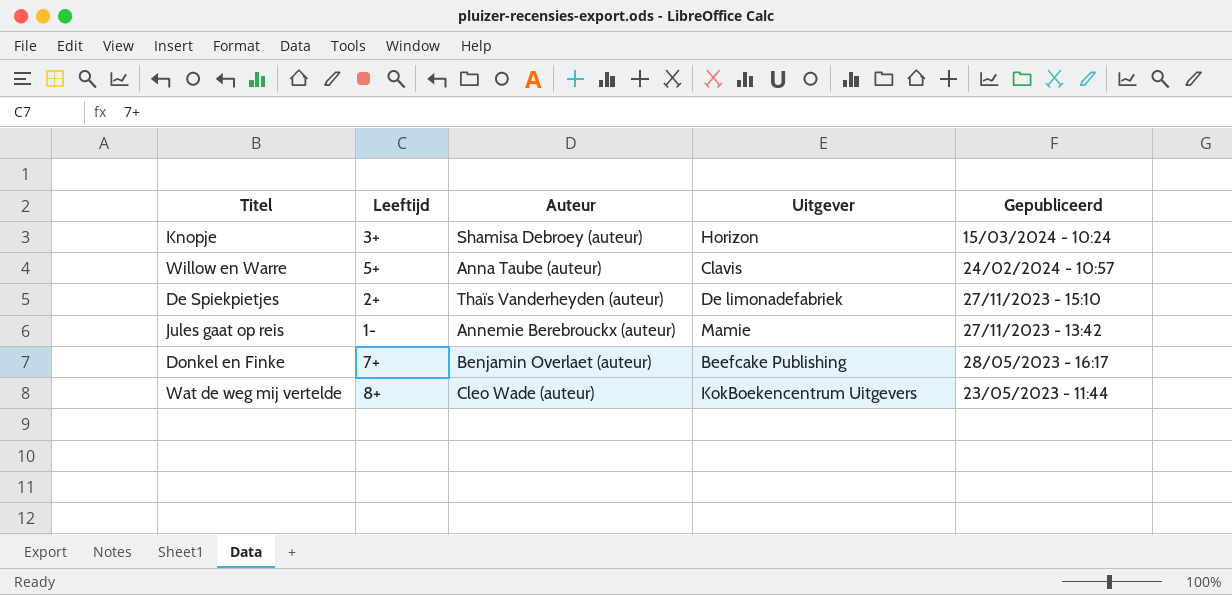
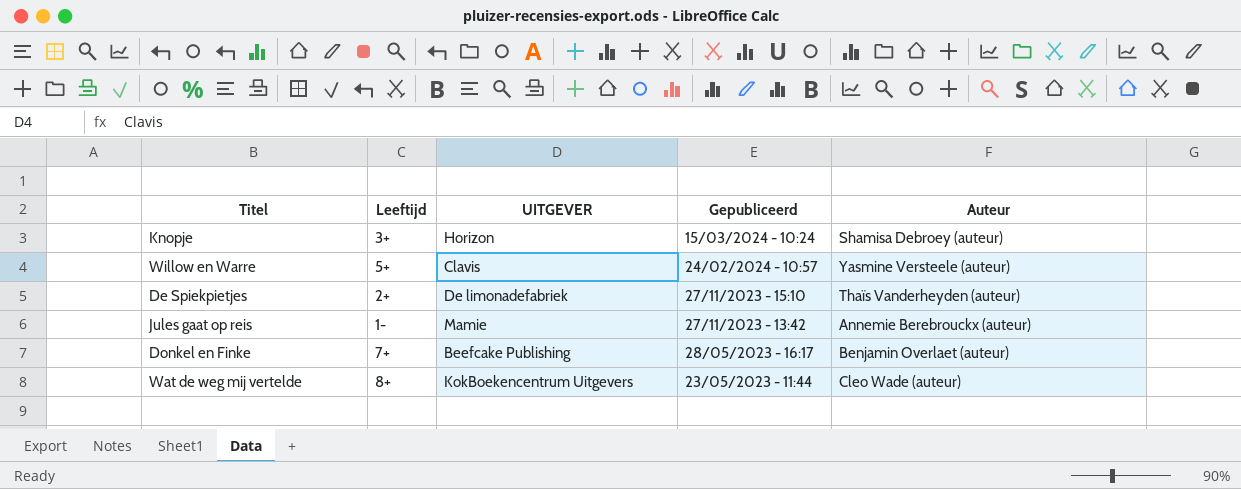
column name: Uitgever -> UITGEVER
column Auteur | position: 3 -> 5
Willow en Warre | Auteur: Anna Taube (auteur) -> Yasmine Versteele (auteur)

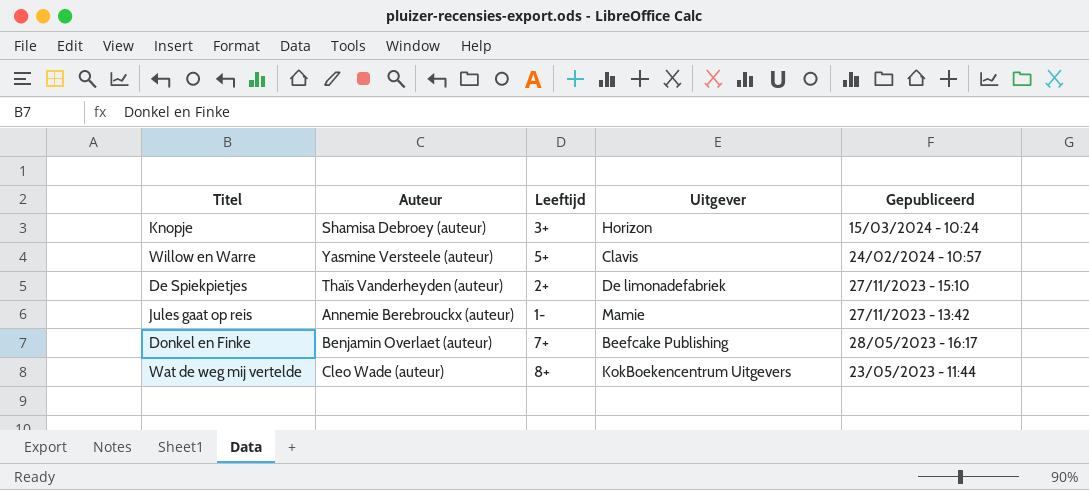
column Auteur | position: 5 -> 2
column name: UITGEVER -> Uitgever

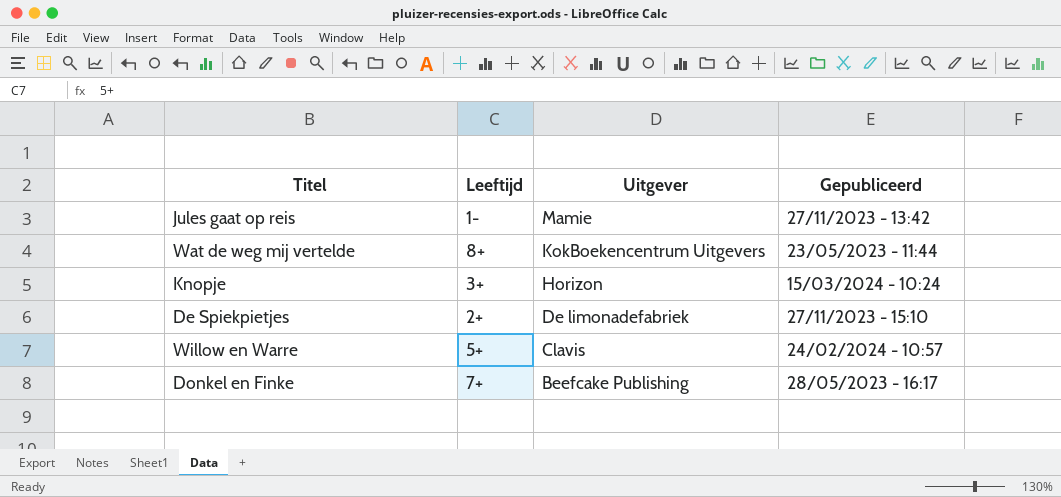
row order: Gepubliceerd descending -> Uitgever descending
column Auteur | position: 2 -> none

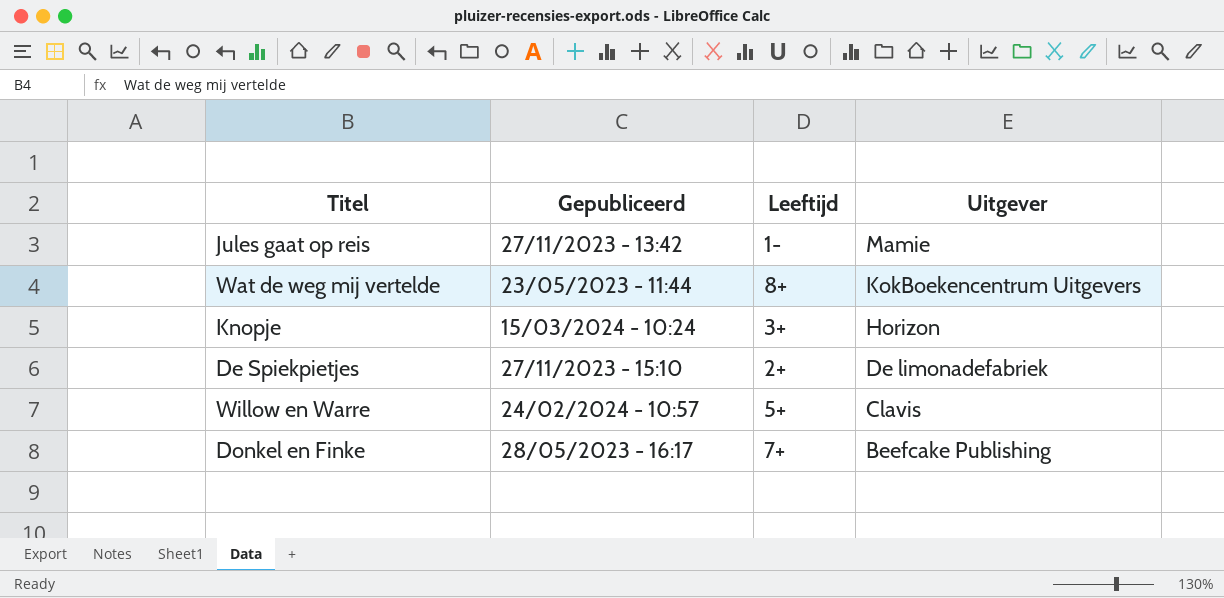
column Gepubliceerd | position: 4 -> 2

